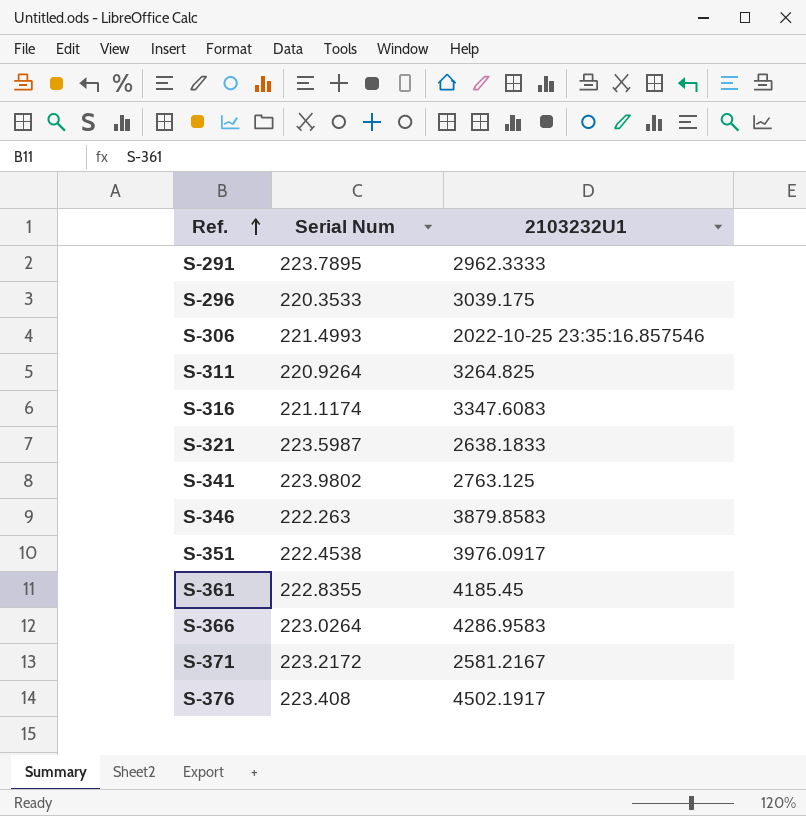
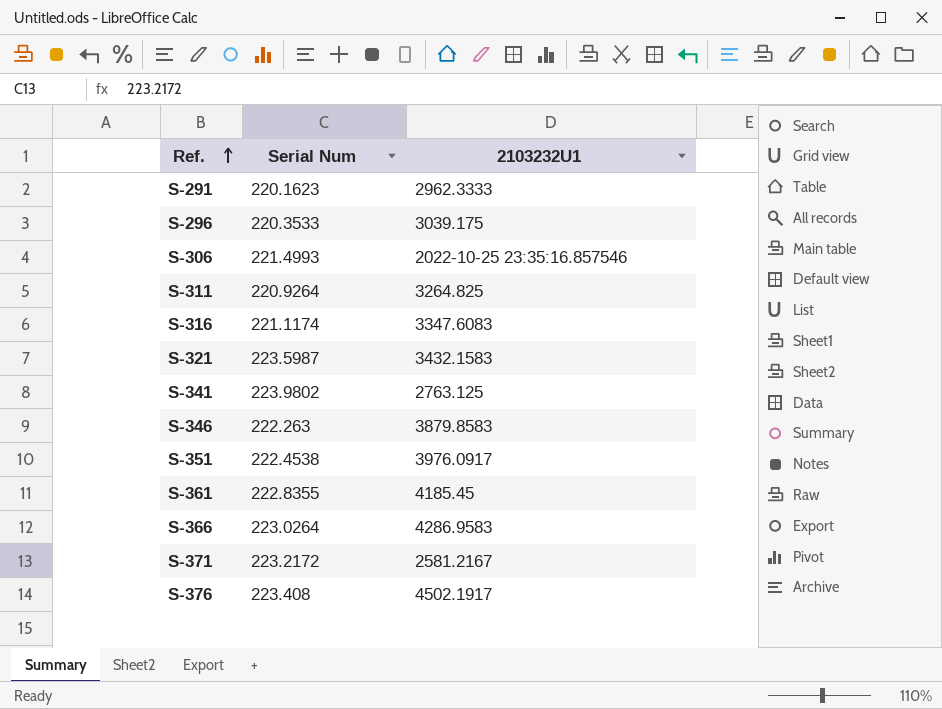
S-291 | Serial Num: 223.7895 -> 220.1623
S-321 | 2103232U1: 2638.1833 -> 3432.1583

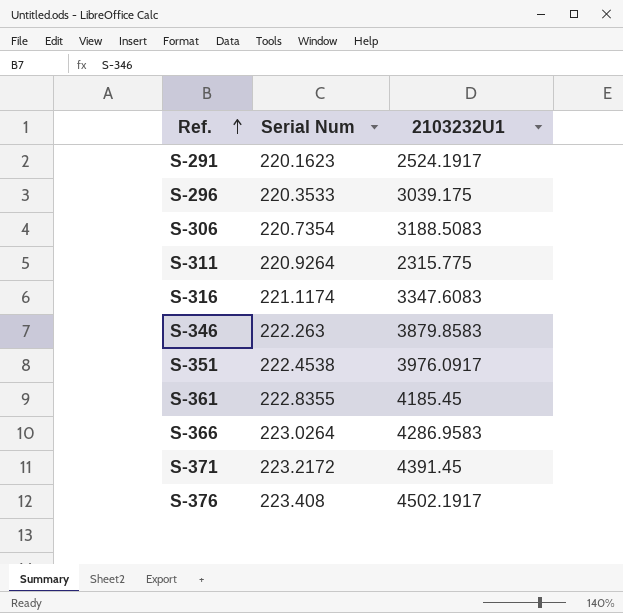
row S-321: 223.5987 | 3432.1583 -> none
row S-341: 223.9802 | 2763.125 -> none
S-291 | 2103232U1: 2962.3333 -> 2524.1917
S-306 | Serial Num: 221.4993 -> 220.7354
S-306 | 2103232U1: 2022-10-25 23:35:16.857546 -> 3188.5083
S-311 | 2103232U1: 3264.825 -> 2315.775
S-371 | 2103232U1: 2581.2167 -> 4391.45

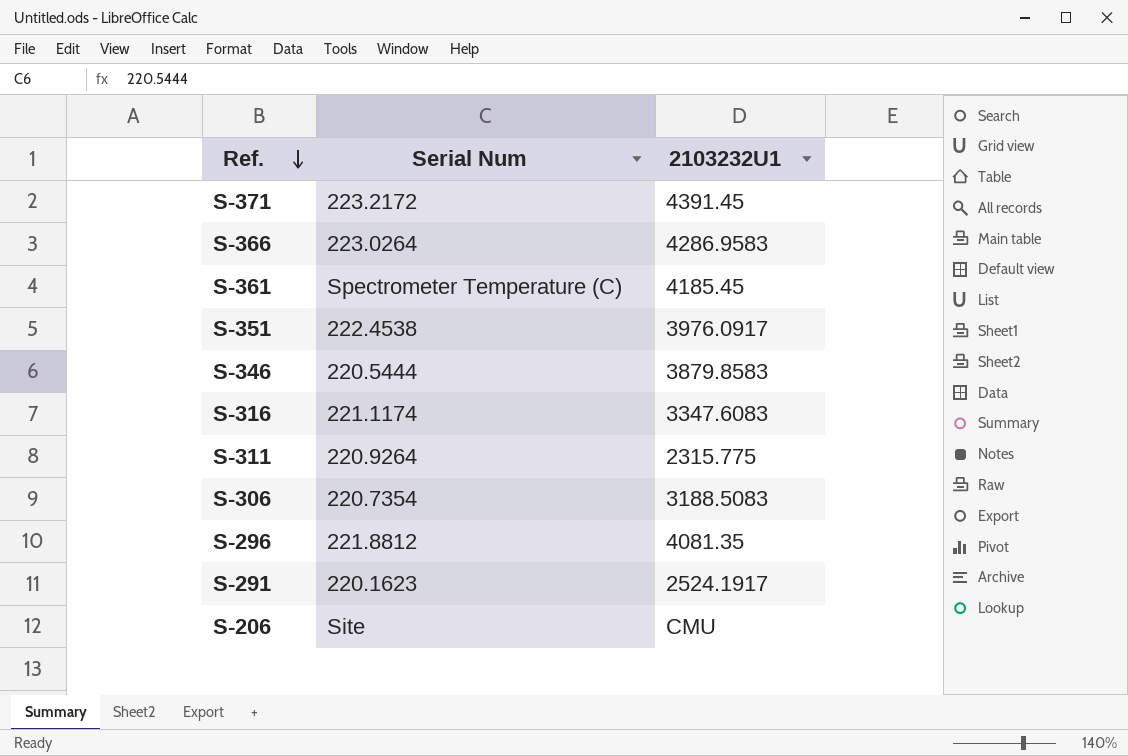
row order: Ref. ascending -> Ref. descending
row S-376: 223.408 | 4502.1917 -> none
S-361 | Serial Num: 222.8355 -> Spectrometer Temperature (C)
S-346 | Serial Num: 222.263 -> 220.5444
S-296 | Serial Num: 220.3533 -> 221.8812
S-296 | 2103232U1: 3039.175 -> 4081.35
row S-206: none -> Site | CMU

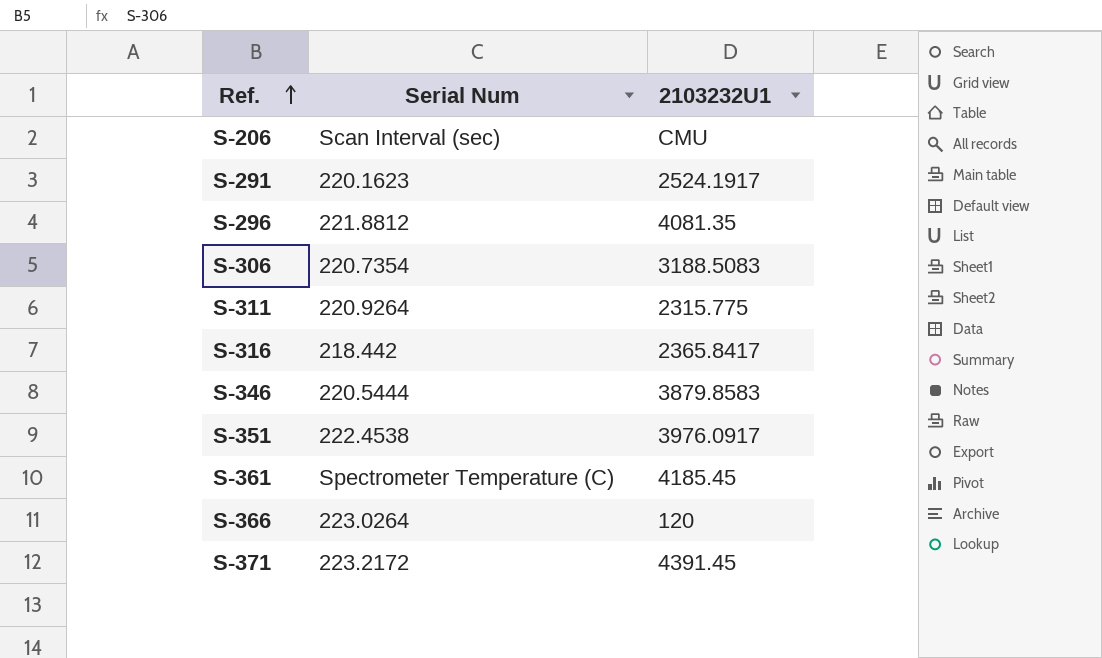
row order: Ref. descending -> Ref. ascending
S-206 | Serial Num: Site -> Scan Interval (sec)
S-316 | Serial Num: 221.1174 -> 218.442
S-316 | 2103232U1: 3347.6083 -> 2365.8417
S-366 | 2103232U1: 4286.9583 -> 120

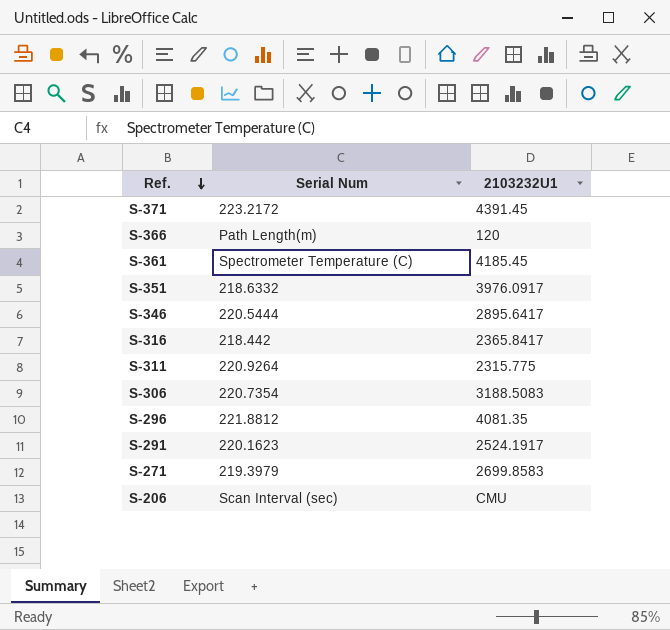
row order: Ref. ascending -> Ref. descending
S-366 | Serial Num: 223.0264 -> Path Length(m)
S-351 | Serial Num: 222.4538 -> 218.6332
S-346 | 2103232U1: 3879.8583 -> 2895.6417
row S-271: none -> 219.3979 | 2699.8583

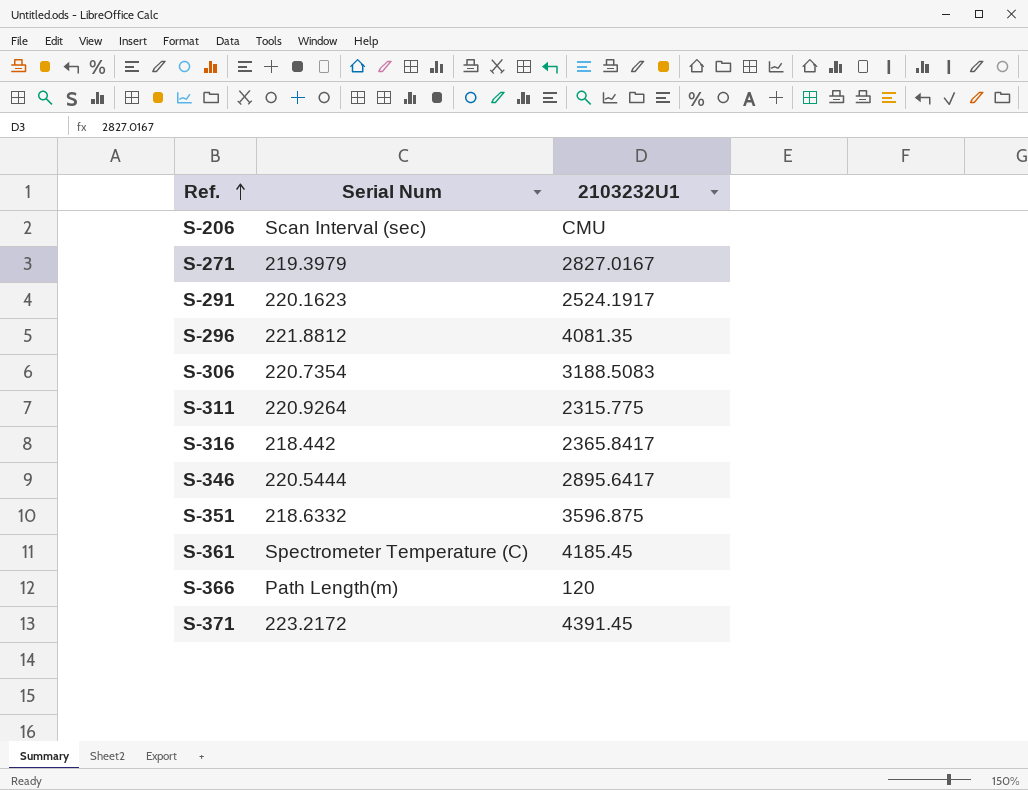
row order: Ref. descending -> Ref. ascending
S-271 | 2103232U1: 2699.8583 -> 2827.0167
S-351 | 2103232U1: 3976.0917 -> 3596.875

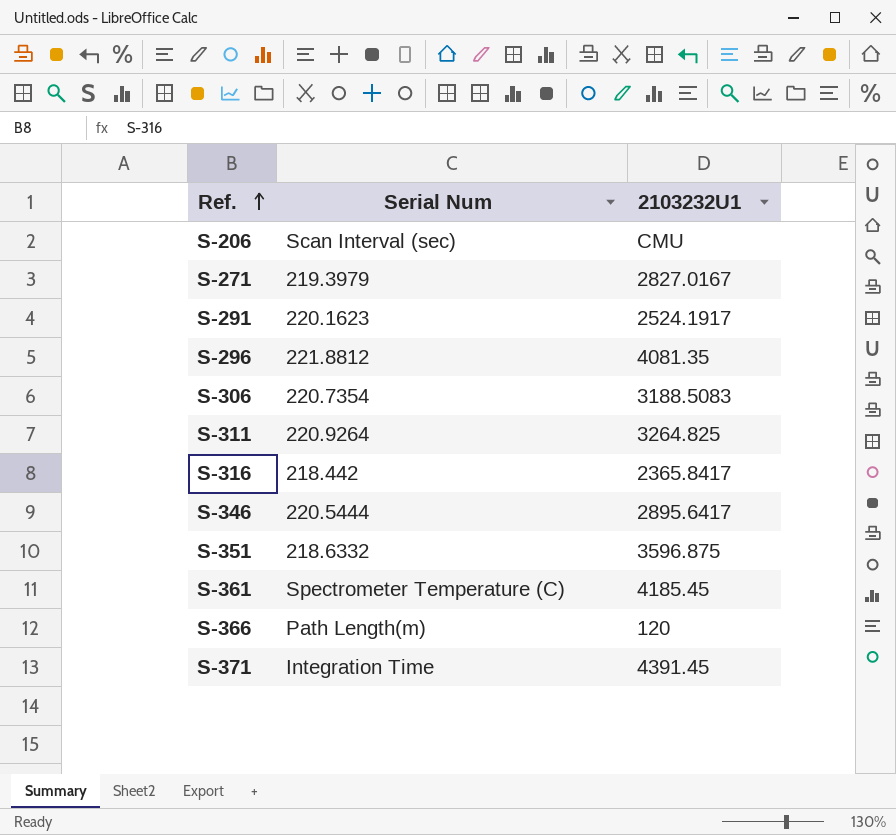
S-311 | 2103232U1: 2315.775 -> 3264.825
S-371 | Serial Num: 223.2172 -> Integration Time

